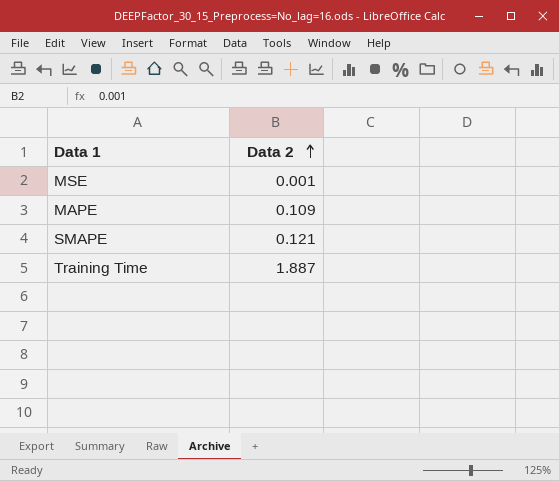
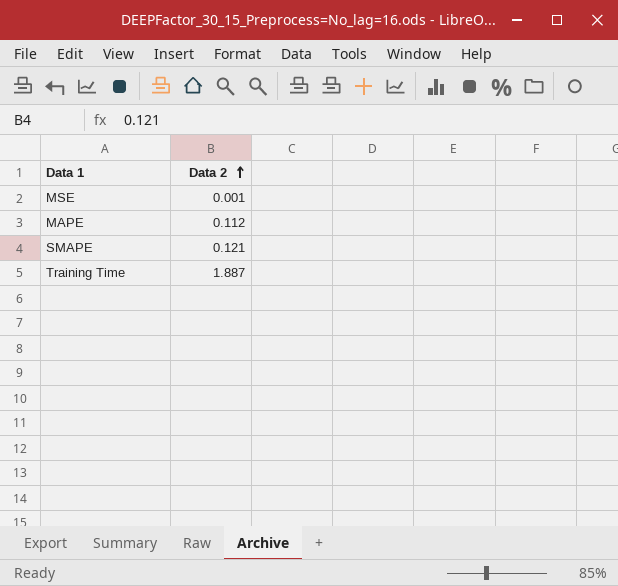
MAPE | Data 2: 0.109 -> 0.112

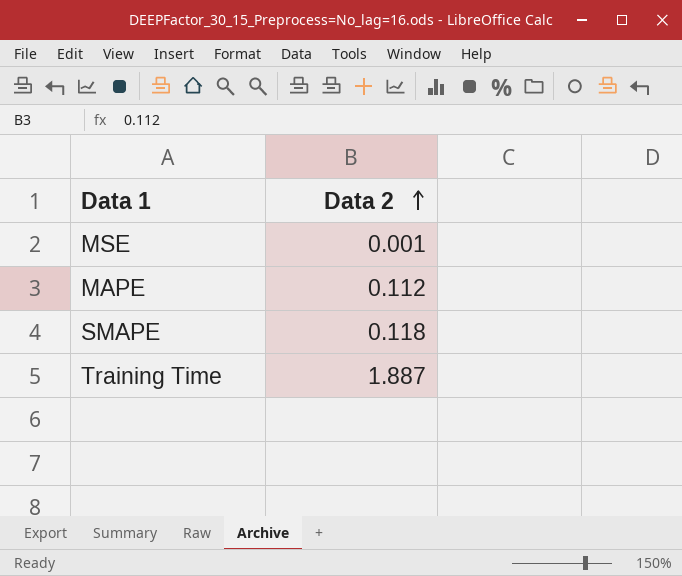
SMAPE | Data 2: 0.121 -> 0.118

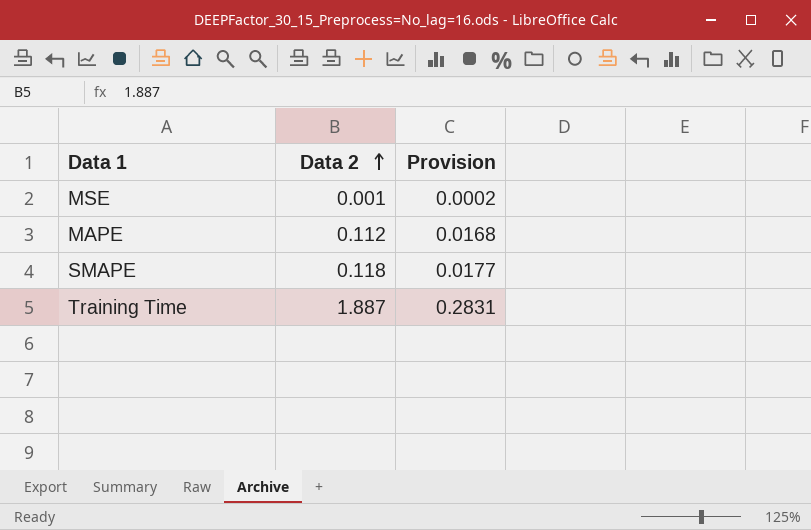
column Provision | formula: none -> [Data 2] * 0.15

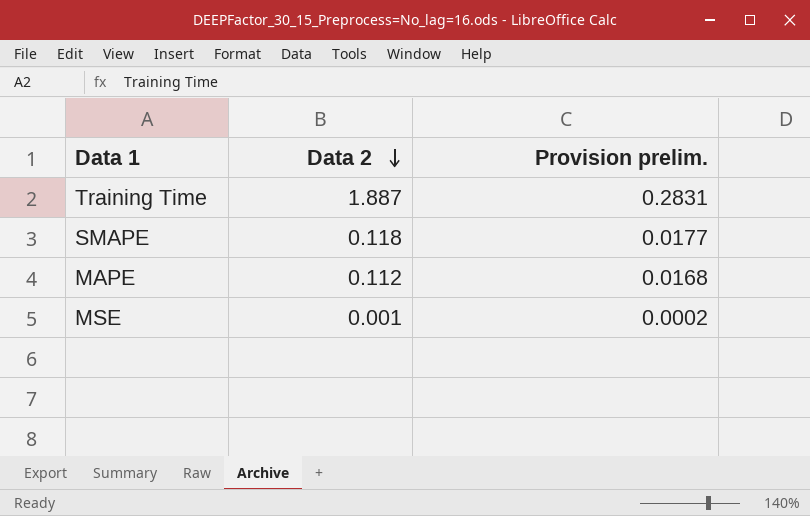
row order: Data 2 ascending -> Data 2 descending
column name: Provision -> Provision prelim.

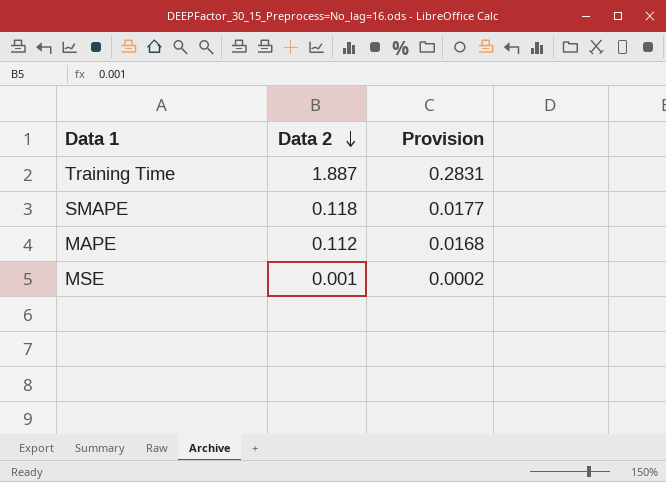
column name: Provision prelim. -> Provision

